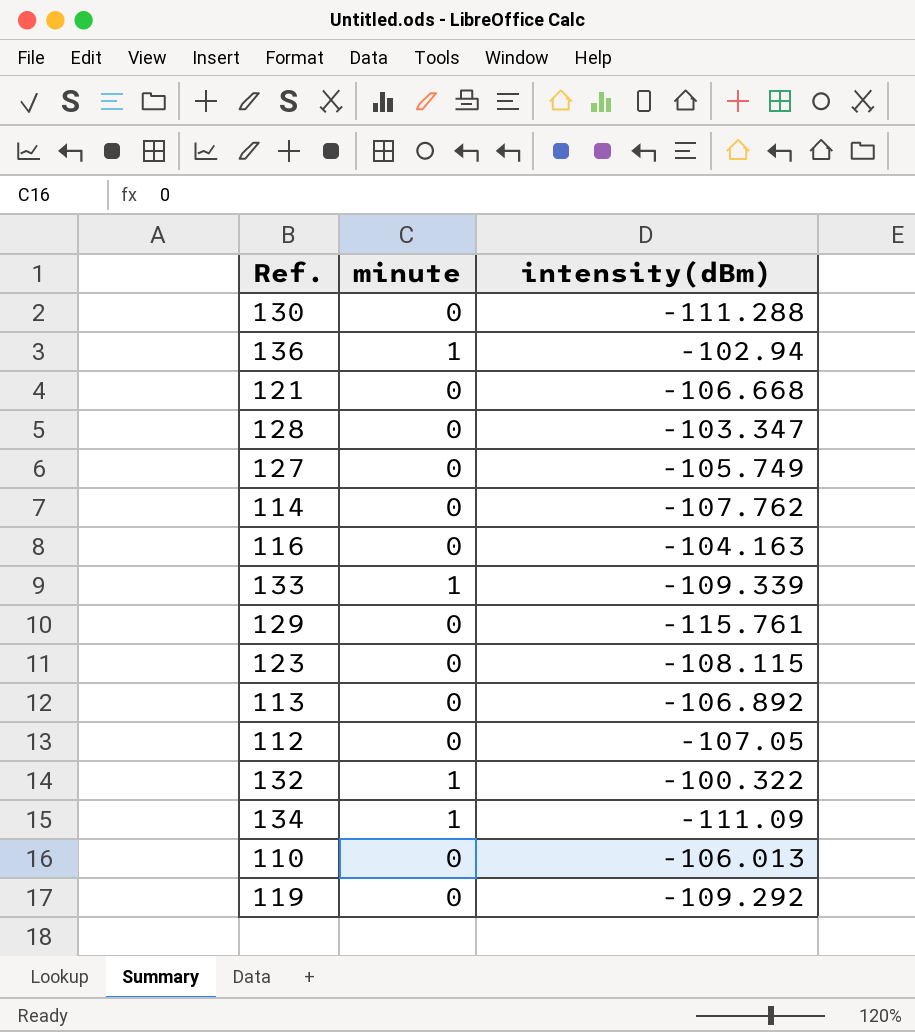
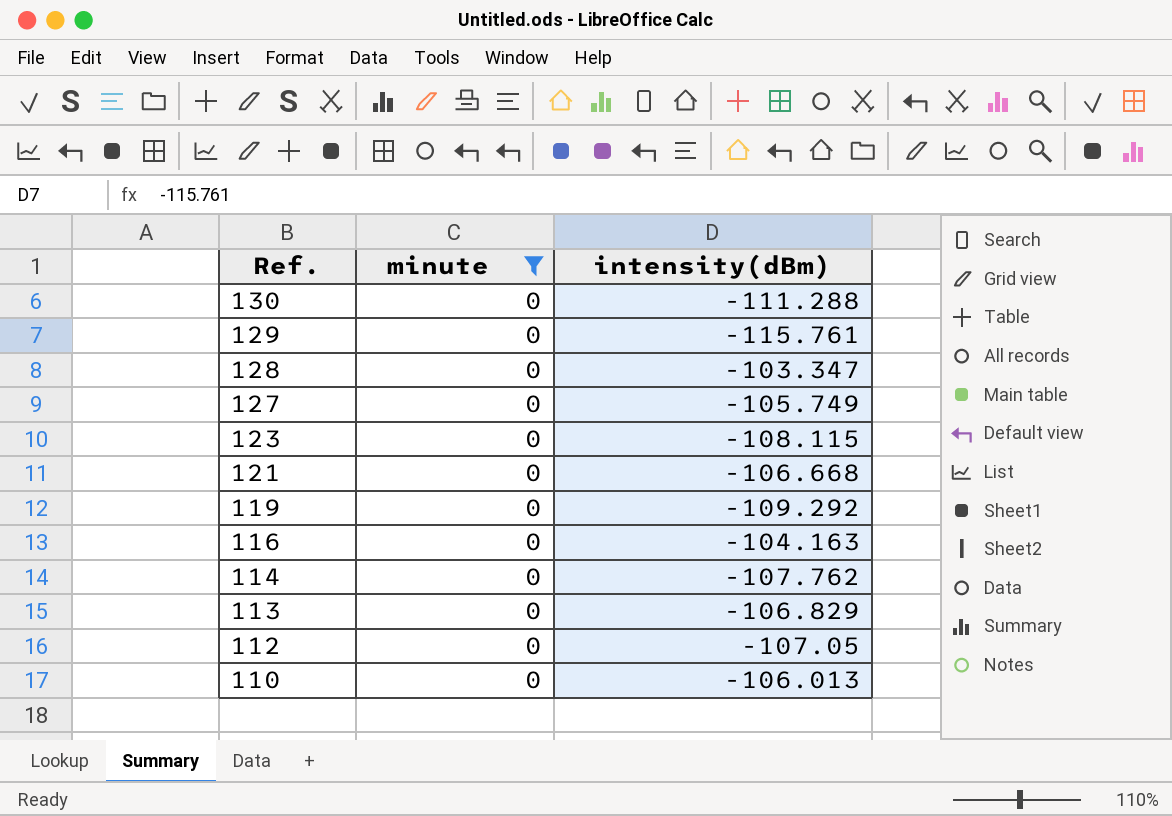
filter: none -> minute = 0
row order: none -> Ref. descending
113 | intensity(dBm): -106.892 -> -106.829

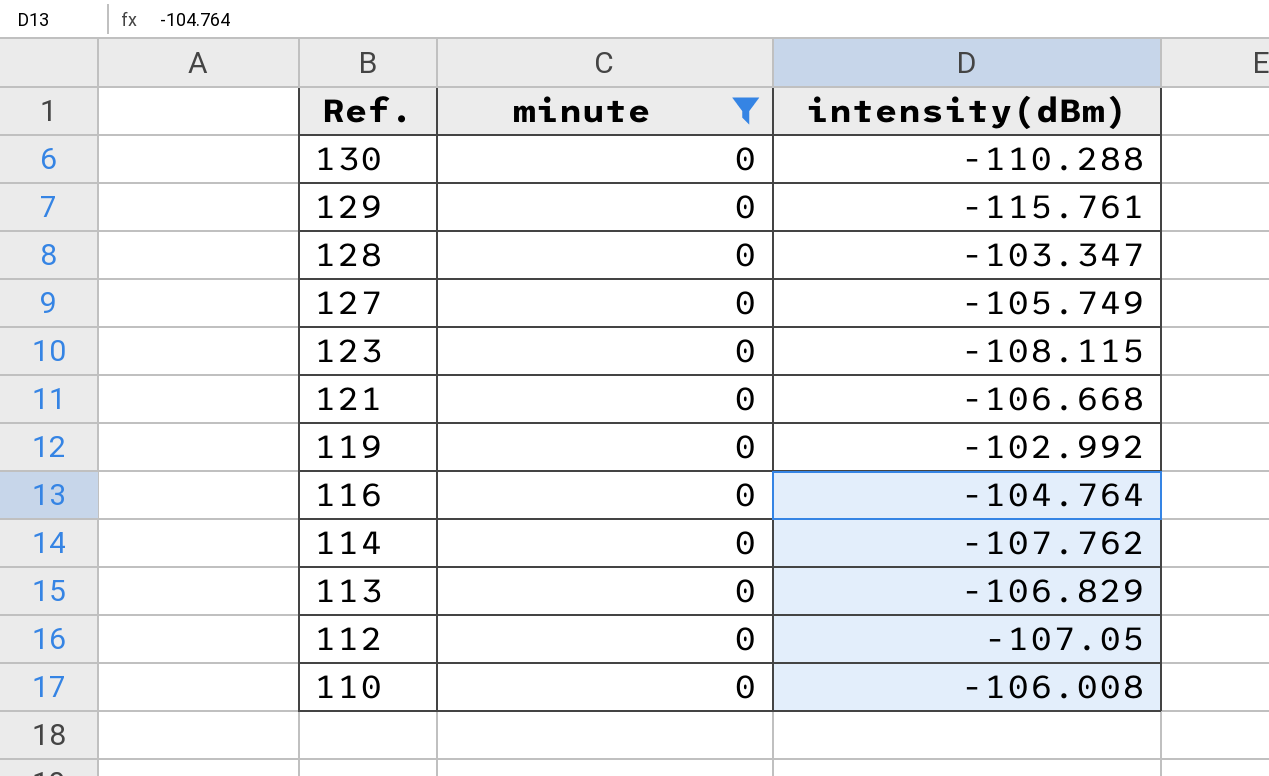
130 | intensity(dBm): -111.288 -> -110.288
119 | intensity(dBm): -109.292 -> -102.992
116 | intensity(dBm): -104.163 -> -104.764
110 | intensity(dBm): -106.013 -> -106.008

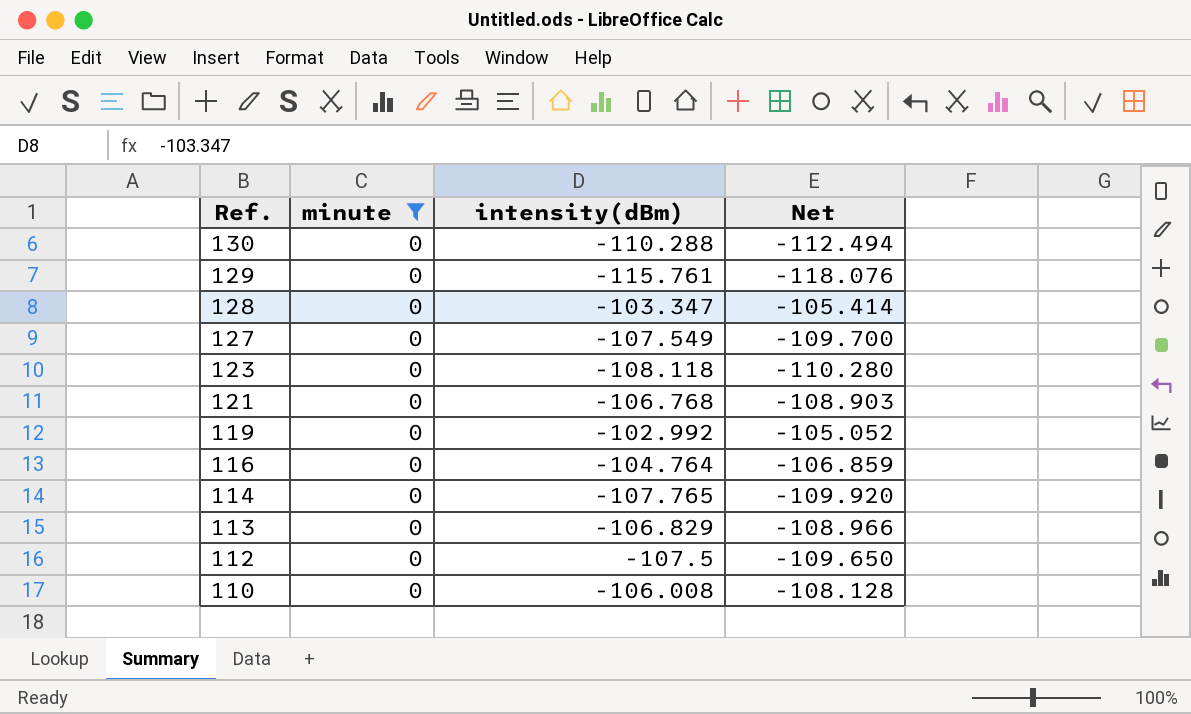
column Net | formula: none -> [intensity(dBm)] * 1.02
127 | intensity(dBm): -105.749 -> -107.549
123 | intensity(dBm): -108.115 -> -108.118
121 | intensity(dBm): -106.668 -> -106.768
114 | intensity(dBm): -107.762 -> -107.765
112 | intensity(dBm): -107.05 -> -107.5

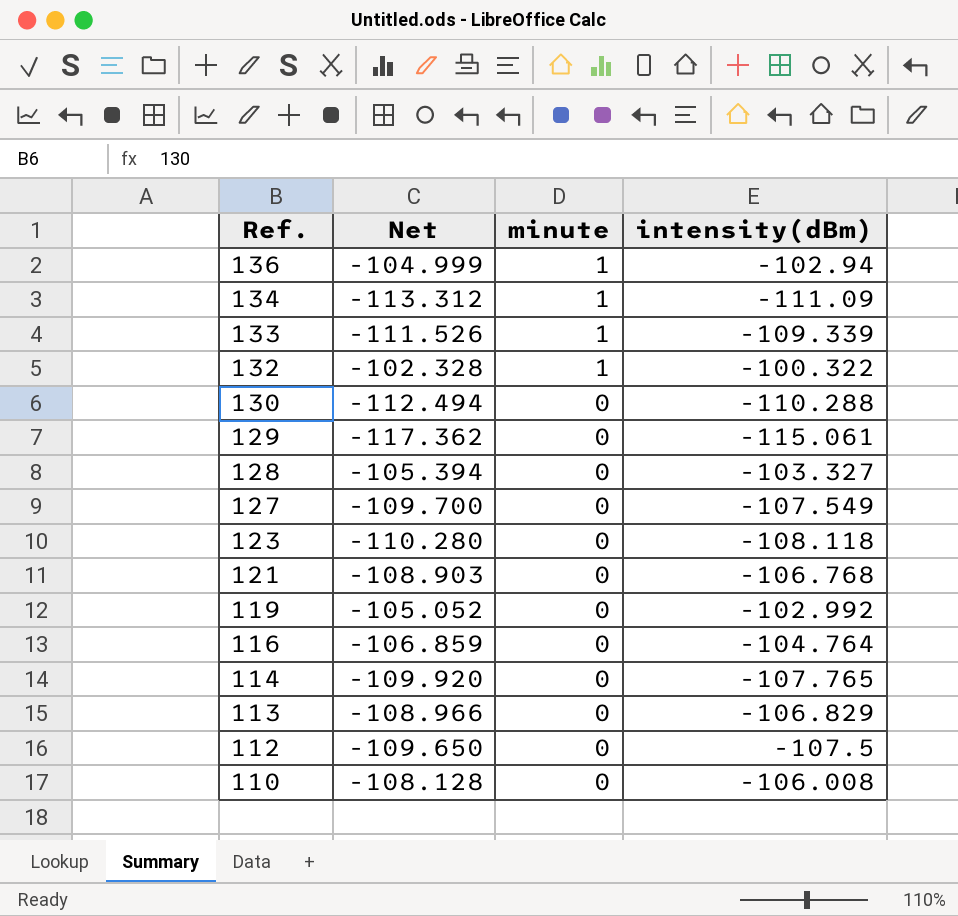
filter: minute = 0 -> none
column Net | position: 4 -> 2
129 | Net: -118.076 -> -117.362
129 | intensity(dBm): -115.761 -> -115.061
128 | Net: -105.414 -> -105.394
128 | intensity(dBm): -103.347 -> -103.327

